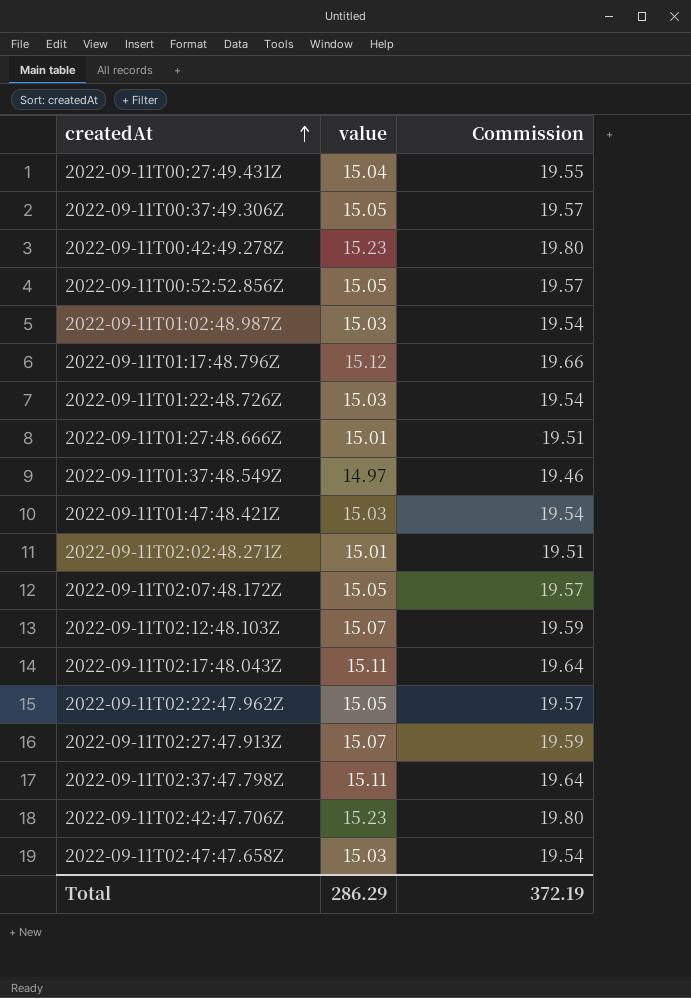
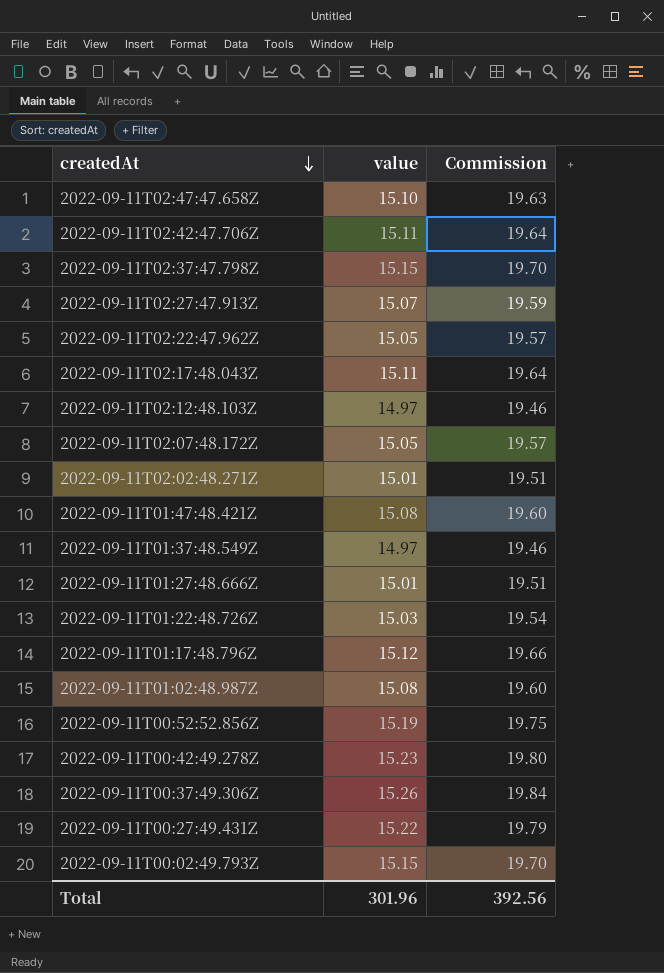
row order: createdAt ascending -> createdAt descending
2022-09-11T02:47:47.658Z | value: 15.03 -> 15.10
2022-09-11T02:47:47.658Z | Commission: 19.54 -> 19.63
2022-09-11T02:42:47.706Z | value: 15.23 -> 15.11
2022-09-11T02:42:47.706Z | Commission: 19.80 -> 19.64
2022-09-11T02:37:47.798Z | value: 15.11 -> 15.15
2022-09-11T02:37:47.798Z | Commission: 19.64 -> 19.70
2022-09-11T02:12:48.103Z | value: 15.07 -> 14.97
2022-09-11T02:12:48.103Z | Commission: 19.59 -> 19.46
2022-09-11T01:47:48.421Z | value: 15.03 -> 15.08
2022-09-11T01:47:48.421Z | Commission: 19.54 -> 19.60
2022-09-11T01:02:48.987Z | value: 15.03 -> 15.08
2022-09-11T01:02:48.987Z | Commission: 19.54 -> 19.60
2022-09-11T00:52:52.856Z | value: 15.05 -> 15.19
2022-09-11T00:52:52.856Z | Commission: 19.57 -> 19.75
2022-09-11T00:37:49.306Z | value: 15.05 -> 15.26
2022-09-11T00:37:49.306Z | Commission: 19.57 -> 19.84
2022-09-11T00:27:49.431Z | value: 15.04 -> 15.22
2022-09-11T00:27:49.431Z | Commission: 19.55 -> 19.79
row 2022-09-11T00:02:49.793Z: none -> 15.15 | 19.70
Total | value: 286.29 -> 301.96
Total | Commission: 372.19 -> 392.56

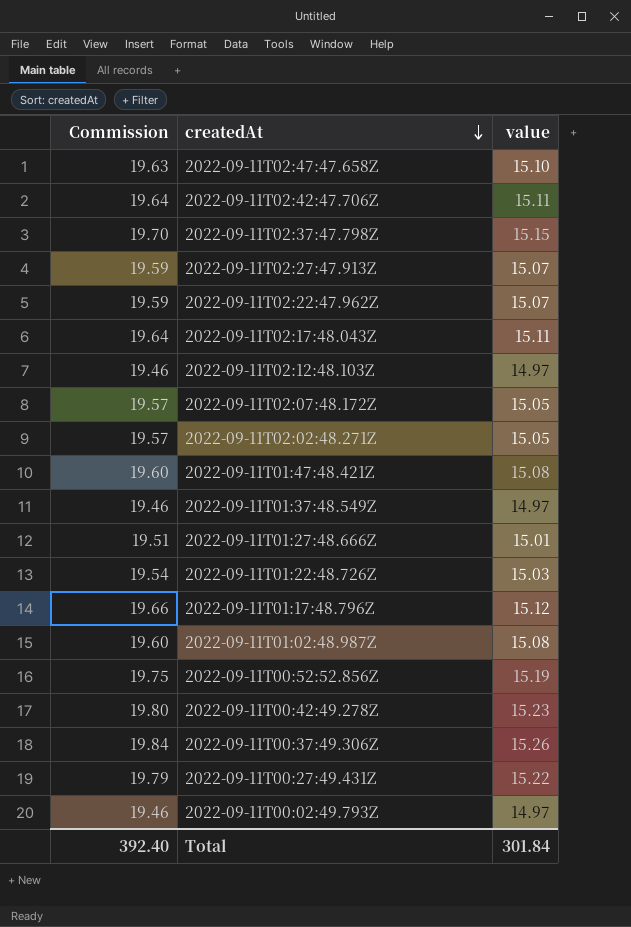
column Commission | position: 3 -> 1
2022-09-11T02:22:47.962Z | Commission: 19.57 -> 19.59
2022-09-11T02:22:47.962Z | value: 15.05 -> 15.07
2022-09-11T02:02:48.271Z | Commission: 19.51 -> 19.57
2022-09-11T02:02:48.271Z | value: 15.01 -> 15.05
2022-09-11T00:02:49.793Z | Commission: 19.70 -> 19.46
2022-09-11T00:02:49.793Z | value: 15.15 -> 14.97
Total | Commission: 392.56 -> 392.40
Total | value: 301.96 -> 301.84

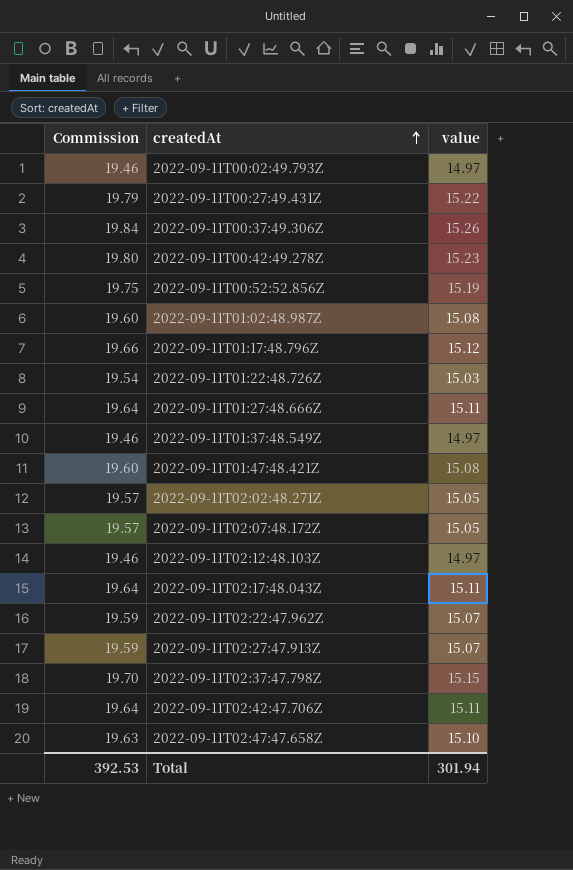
row order: createdAt descending -> createdAt ascending
2022-09-11T01:27:48.666Z | Commission: 19.51 -> 19.64
2022-09-11T01:27:48.666Z | value: 15.01 -> 15.11
Total | Commission: 392.40 -> 392.53
Total | value: 301.84 -> 301.94

